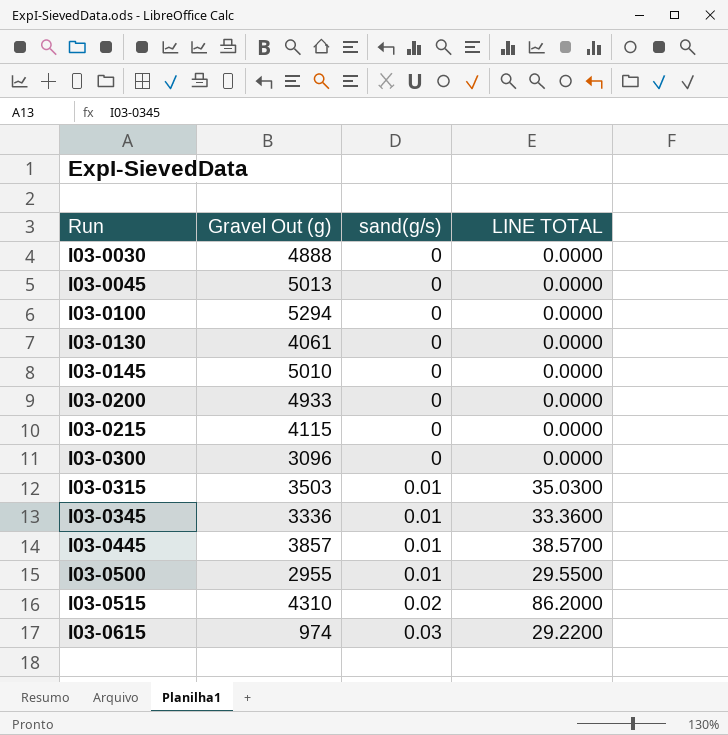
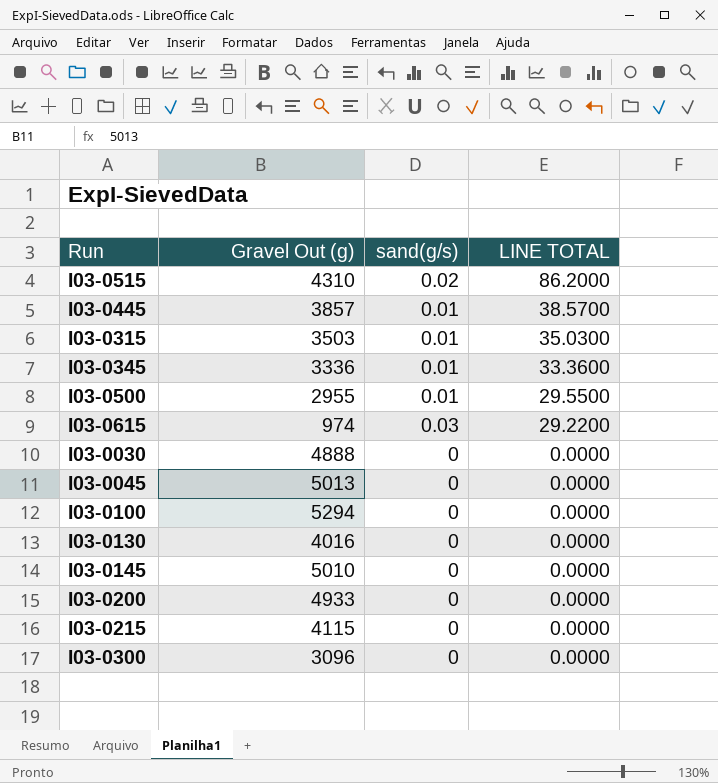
row order: Run ascending -> LINE TOTAL descending
I03-0130 | Gravel Out (g): 4061 -> 4016

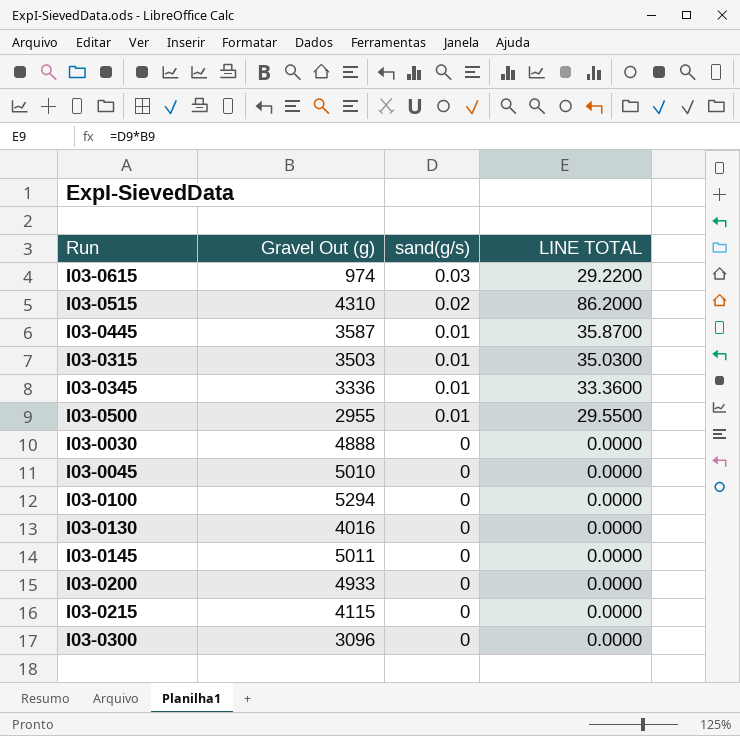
row order: LINE TOTAL descending -> sand(g/s) descending
I03-0445 | Gravel Out (g): 3857 -> 3587
I03-0445 | LINE TOTAL: 38.5700 -> 35.8700
I03-0045 | Gravel Out (g): 5013 -> 5010
I03-0145 | Gravel Out (g): 5010 -> 5011

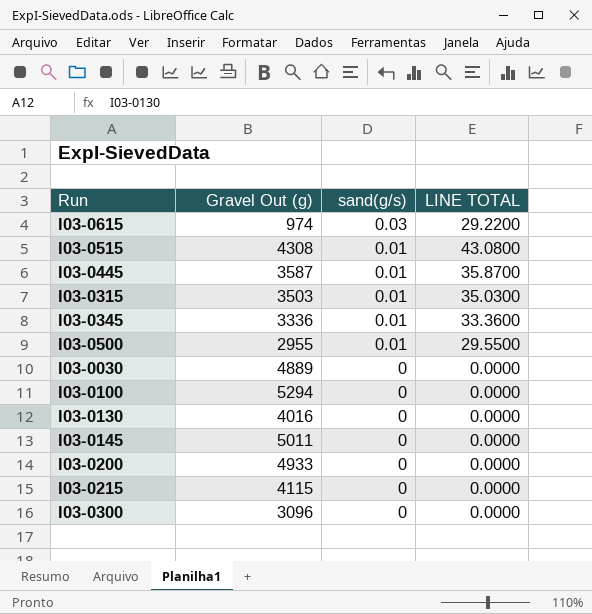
row I03-0045: 5010 | 0 | 0.0000 -> none
I03-0515 | Gravel Out (g): 4310 -> 4308
I03-0515 | sand(g/s): 0.02 -> 0.01
I03-0515 | LINE TOTAL: 86.2000 -> 43.0800
I03-0030 | Gravel Out (g): 4888 -> 4889

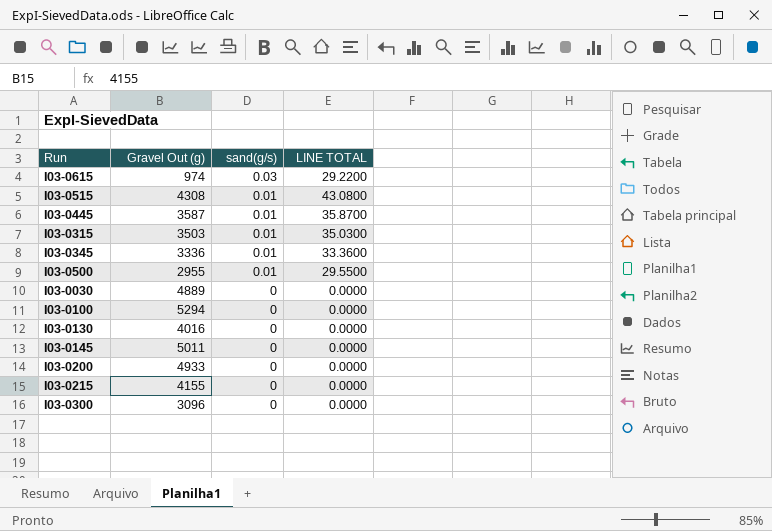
I03-0215 | Gravel Out (g): 4115 -> 4155

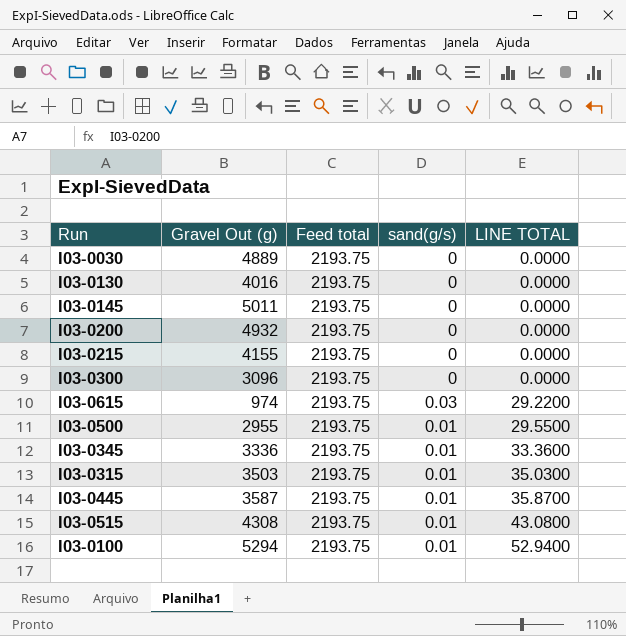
row order: sand(g/s) descending -> LINE TOTAL ascending
column Feed total | position: none -> 3
I03-0200 | Gravel Out (g): 4933 -> 4932
I03-0100 | sand(g/s): 0 -> 0.01
I03-0100 | LINE TOTAL: 0.0000 -> 52.9400

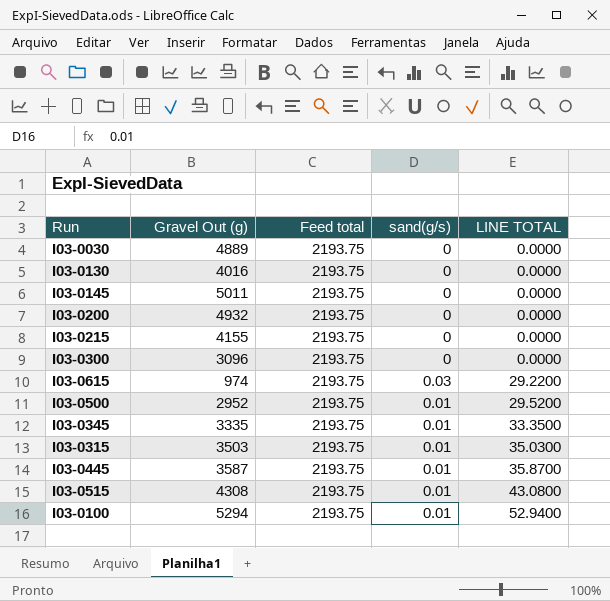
I03-0500 | Gravel Out (g): 2955 -> 2952
I03-0500 | LINE TOTAL: 29.5500 -> 29.5200
I03-0345 | Gravel Out (g): 3336 -> 3335
I03-0345 | LINE TOTAL: 33.3600 -> 33.3500

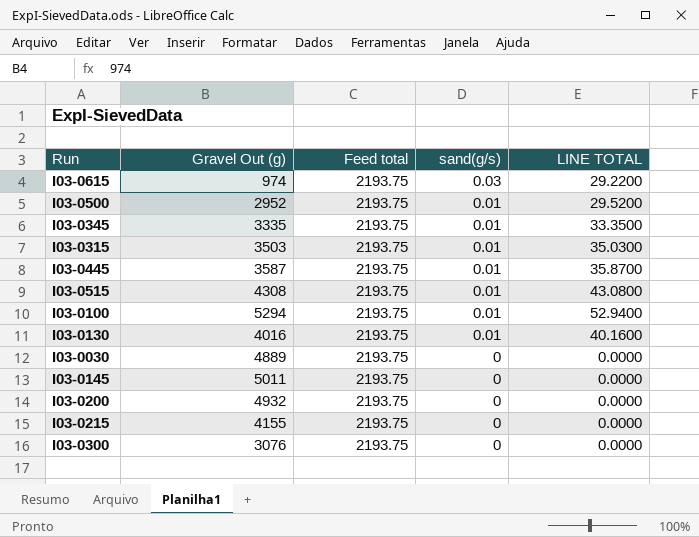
row order: LINE TOTAL ascending -> sand(g/s) descending
I03-0130 | sand(g/s): 0 -> 0.01
I03-0130 | LINE TOTAL: 0.0000 -> 40.1600
I03-0300 | Gravel Out (g): 3096 -> 3076

